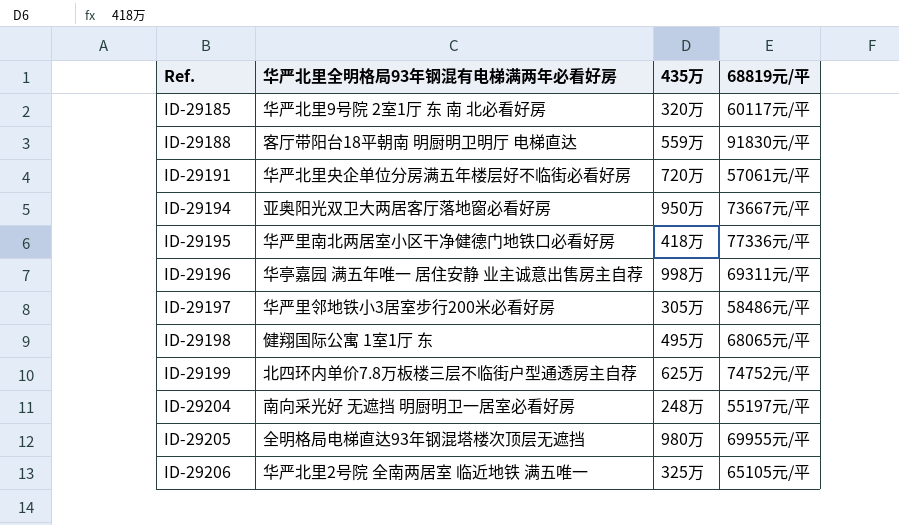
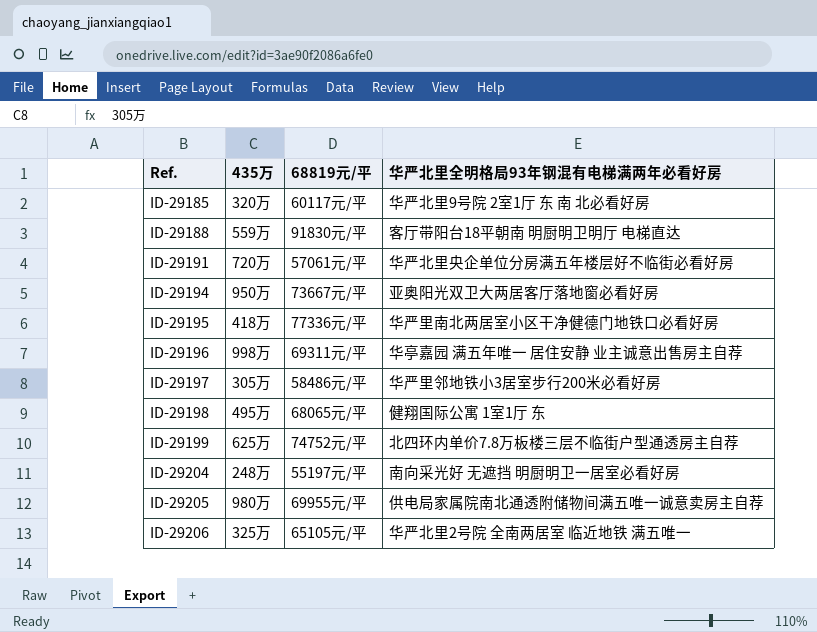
column 华严北里全明格局93年钢混有电梯满两年必看好房 | position: 2 -> 4
ID-29205 | 华严北里全明格局93年钢混有电梯满两年必看好房: 全明格局电梯直达93年钢混塔楼次顶层无遮挡 -> 供电局家属院南北通透附储物间满五唯一诚意卖房主自荐

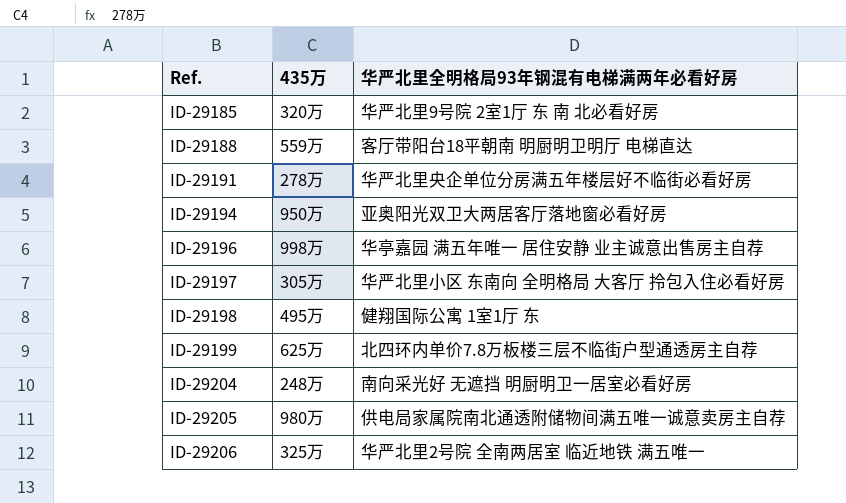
column 68819元/平 | position: 3 -> none
row ID-29195: 418万 | 77336元/平 | 华严里南北两居室小区干净健德门地铁口必看好房 -> none
ID-29191 | 435万: 720万 -> 278万
ID-29197 | 华严北里全明格局93年钢混有电梯满两年必看好房: 华严里邻地铁小3居室步行200米必看好房 -> 华严北里小区 东南向 全明格局 大客厅 拎包入住必看好房

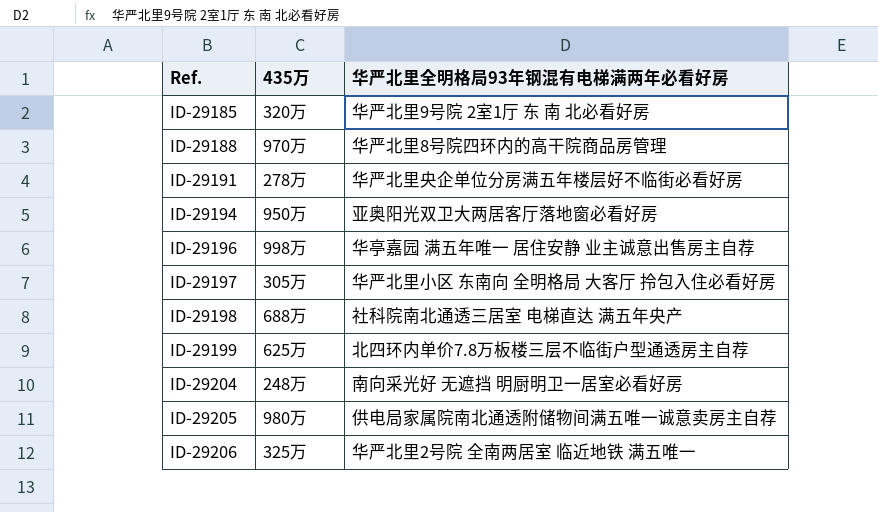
ID-29188 | 435万: 559万 -> 970万
ID-29188 | 华严北里全明格局93年钢混有电梯满两年必看好房: 客厅带阳台18平朝南 明厨明卫明厅 电梯直达 -> 华严北里8号院四环内的高干院商品房管理
ID-29198 | 435万: 495万 -> 688万
ID-29198 | 华严北里全明格局93年钢混有电梯满两年必看好房: 健翔国际公寓 1室1厅 东 -> 社科院南北通透三居室 电梯直达 满五年央产

